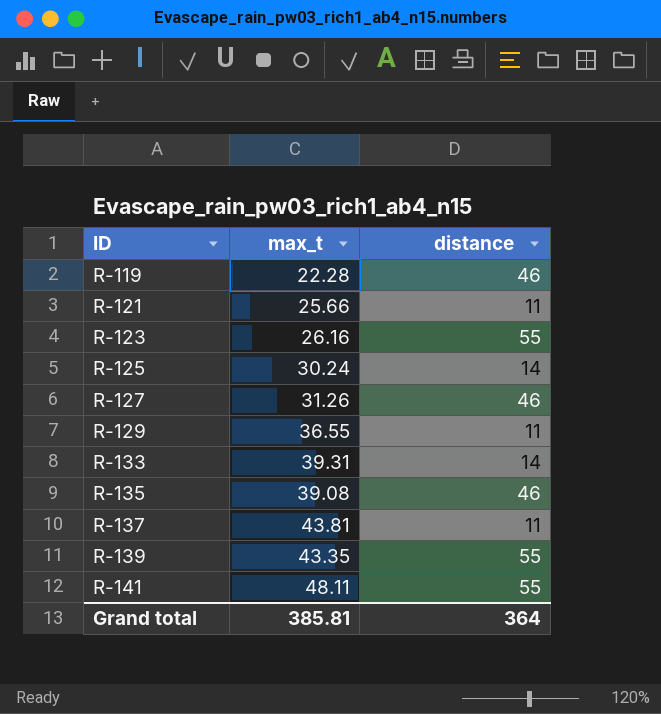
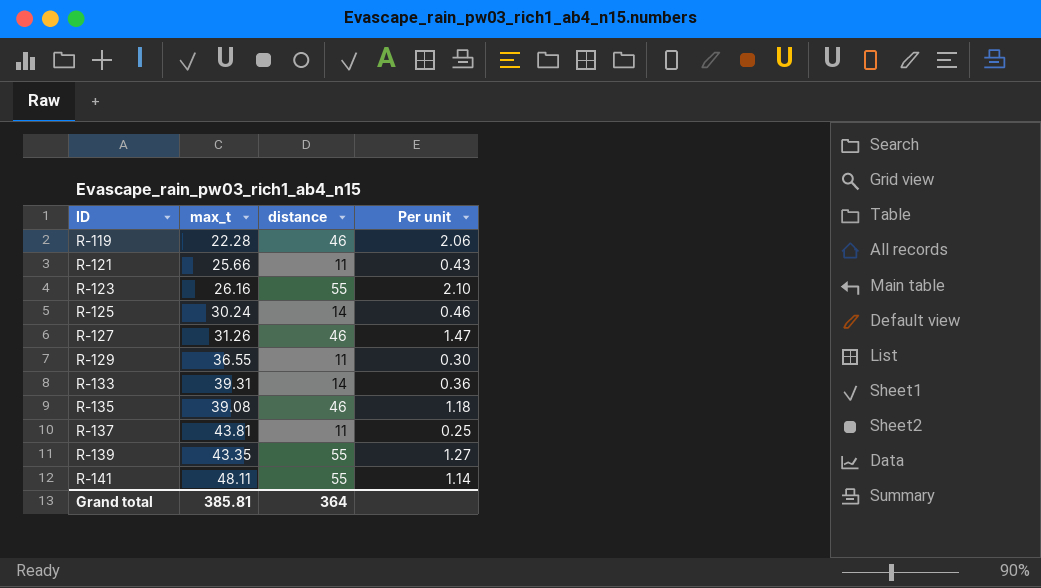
column Per unit | formula: none -> [distance] / [max_t]

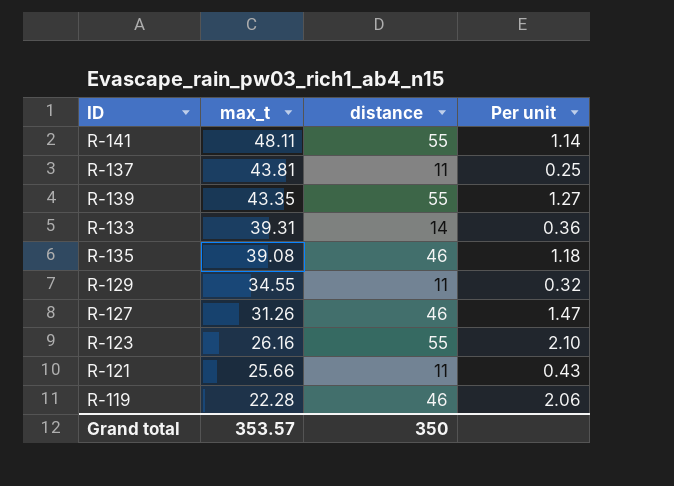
row order: ID ascending -> max_t descending
row R-125: 30.24 | 14 | 0.46 -> none
R-129 | max_t: 36.55 -> 34.55
R-129 | Per unit: 0.30 -> 0.32
Grand total | max_t: 385.81 -> 353.57
Grand total | distance: 364 -> 350

